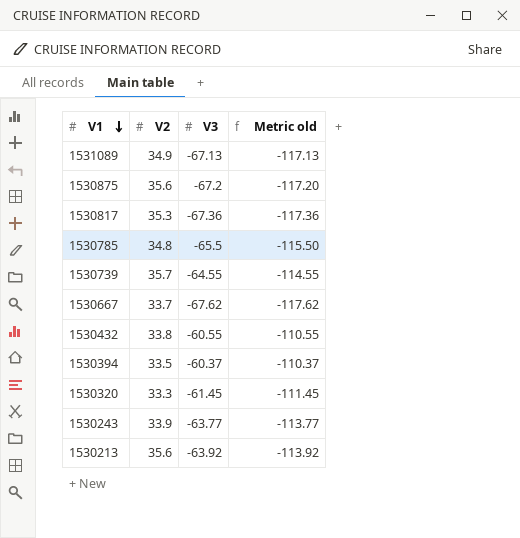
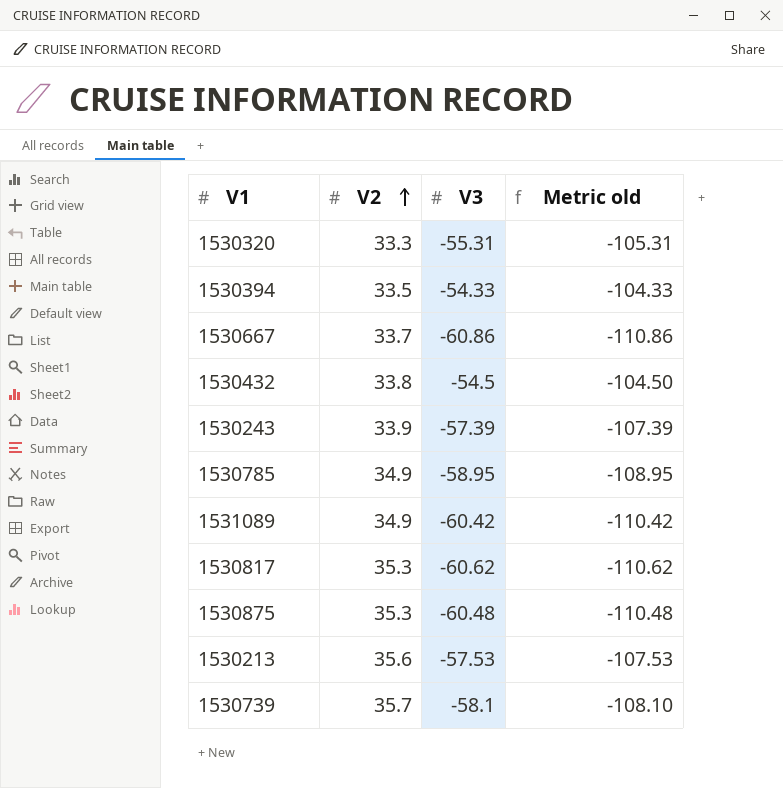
row order: V1 descending -> V2 ascending
1530320 | V3: -61.45 -> -55.31
1530320 | Metric old: -111.45 -> -105.31
1530394 | V3: -60.37 -> -54.33
1530394 | Metric old: -110.37 -> -104.33
1530667 | V3: -67.62 -> -60.86
1530667 | Metric old: -117.62 -> -110.86
1530432 | V3: -60.55 -> -54.5
1530432 | Metric old: -110.55 -> -104.50
1530243 | V3: -63.77 -> -57.39
1530243 | Metric old: -113.77 -> -107.39
1530785 | V2: 34.8 -> 34.9
1530785 | V3: -65.5 -> -58.95
1530785 | Metric old: -115.50 -> -108.95
1531089 | V3: -67.13 -> -60.42
1531089 | Metric old: -117.13 -> -110.42
1530817 | V3: -67.36 -> -60.62
1530817 | Metric old: -117.36 -> -110.62
1530875 | V2: 35.6 -> 35.3
1530875 | V3: -67.2 -> -60.48
1530875 | Metric old: -117.20 -> -110.48
1530213 | V3: -63.92 -> -57.53
1530213 | Metric old: -113.92 -> -107.53
1530739 | V3: -64.55 -> -58.1
1530739 | Metric old: -114.55 -> -108.10

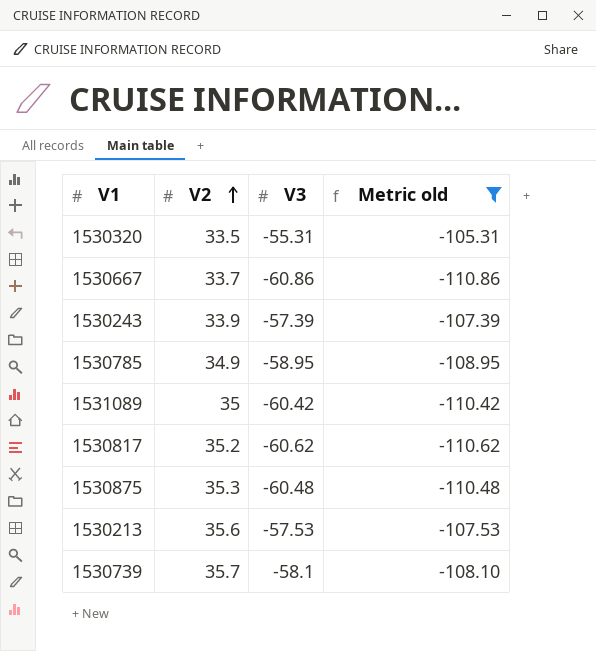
filter: none -> Metric old <= -105.31
1530320 | V2: 33.3 -> 33.5
1531089 | V2: 34.9 -> 35
1530817 | V2: 35.3 -> 35.2

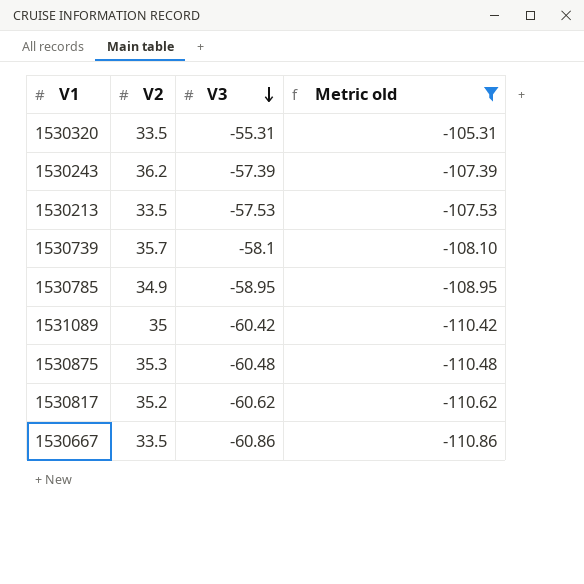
row order: V2 ascending -> V3 descending
1530243 | V2: 33.9 -> 36.2
1530213 | V2: 35.6 -> 33.5
1530667 | V2: 33.7 -> 33.5

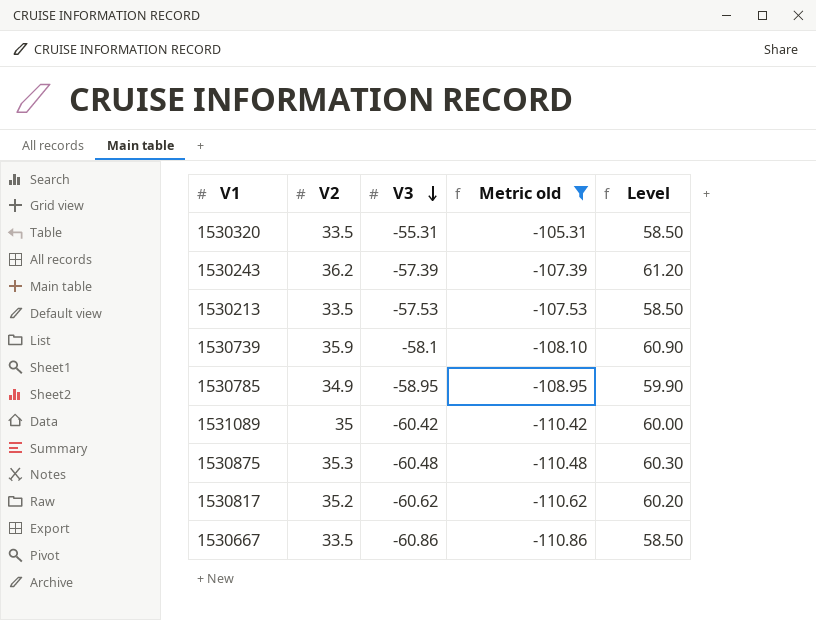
column Level | formula: none -> [V2] + 25
1530739 | V2: 35.7 -> 35.9

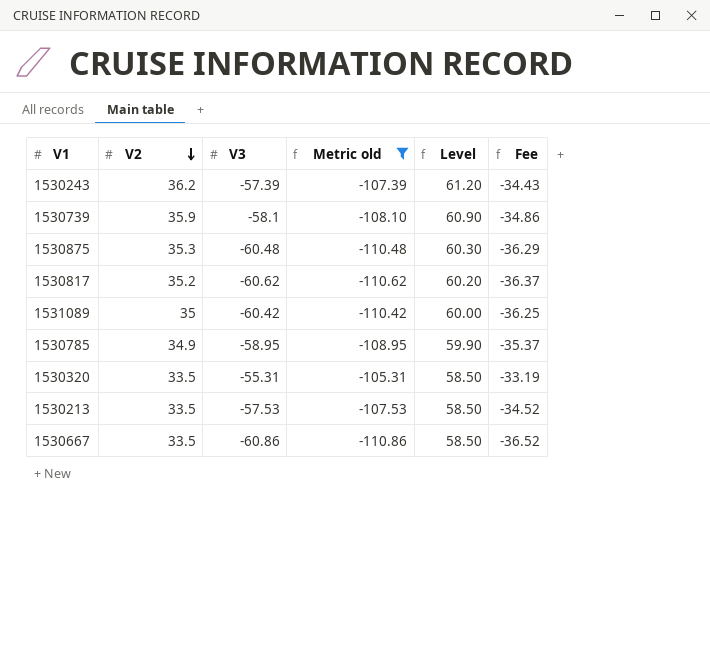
row order: V3 descending -> V2 descending
column Fee | formula: none -> [V3] * 0.6

